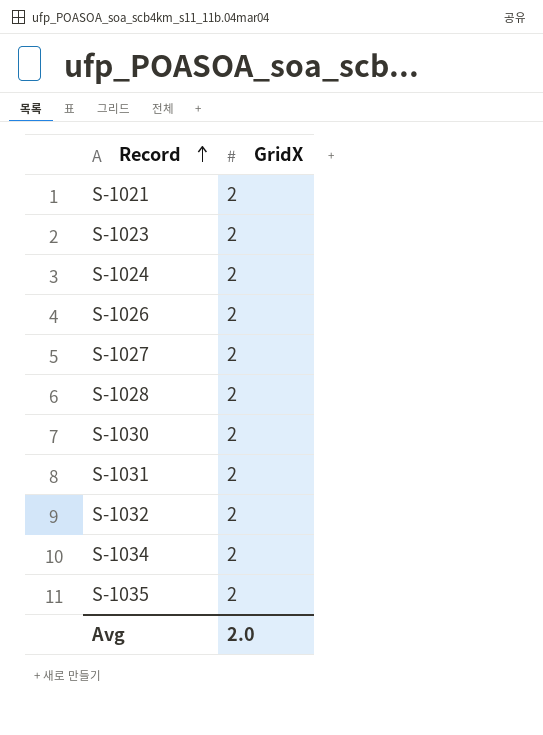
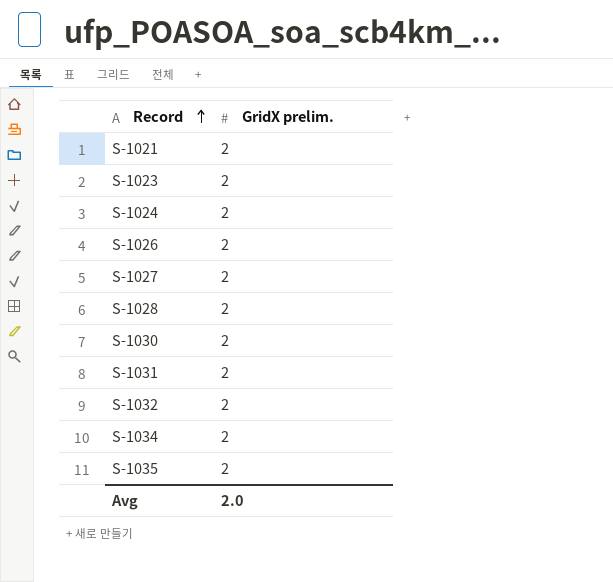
column name: GridX -> GridX prelim.

